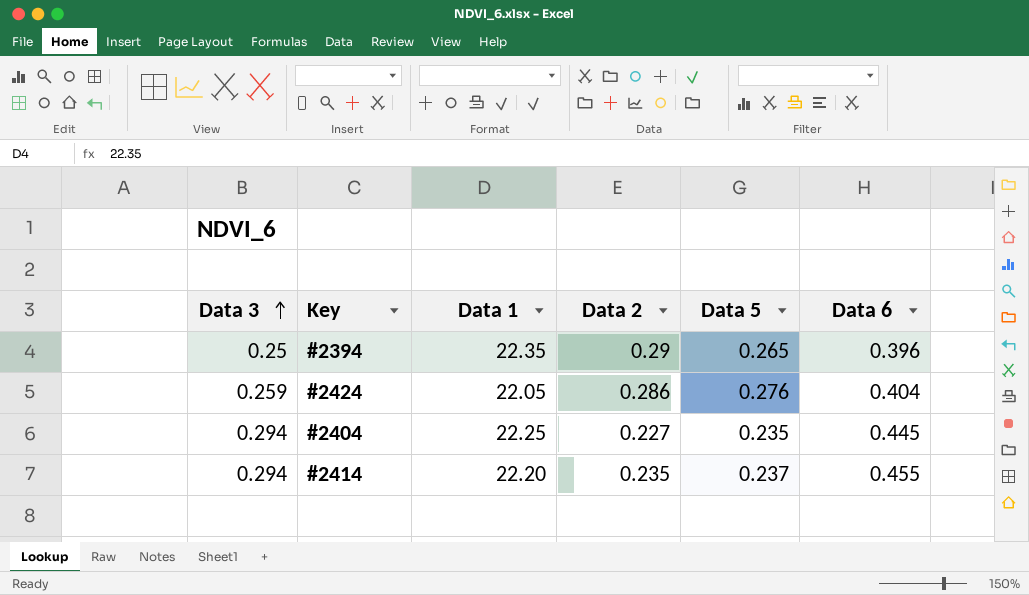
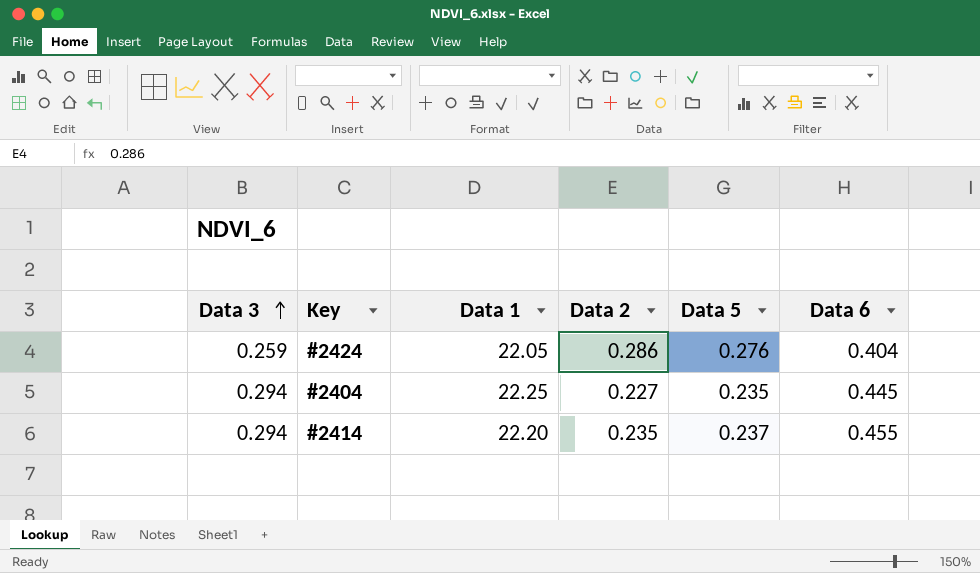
row #2394: 0.25 | 22.35 | 0.29 | 0.265 | 0.396 -> none

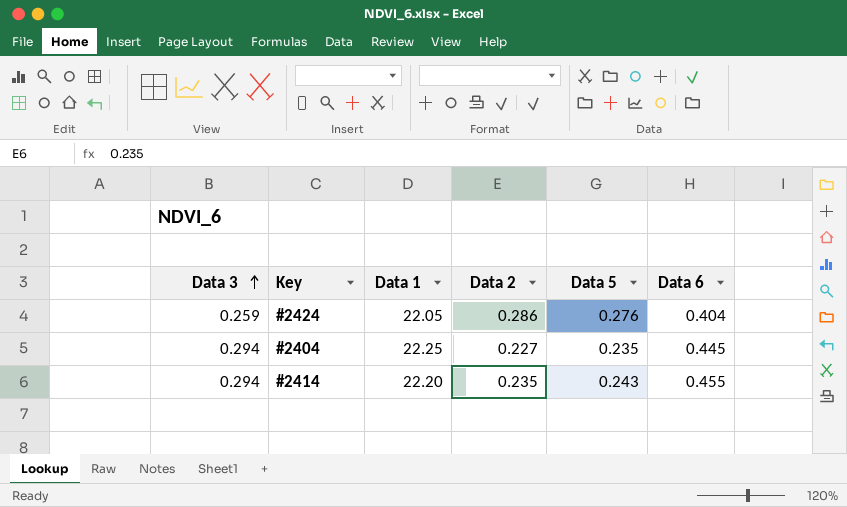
#2414 | Data 5: 0.237 -> 0.243

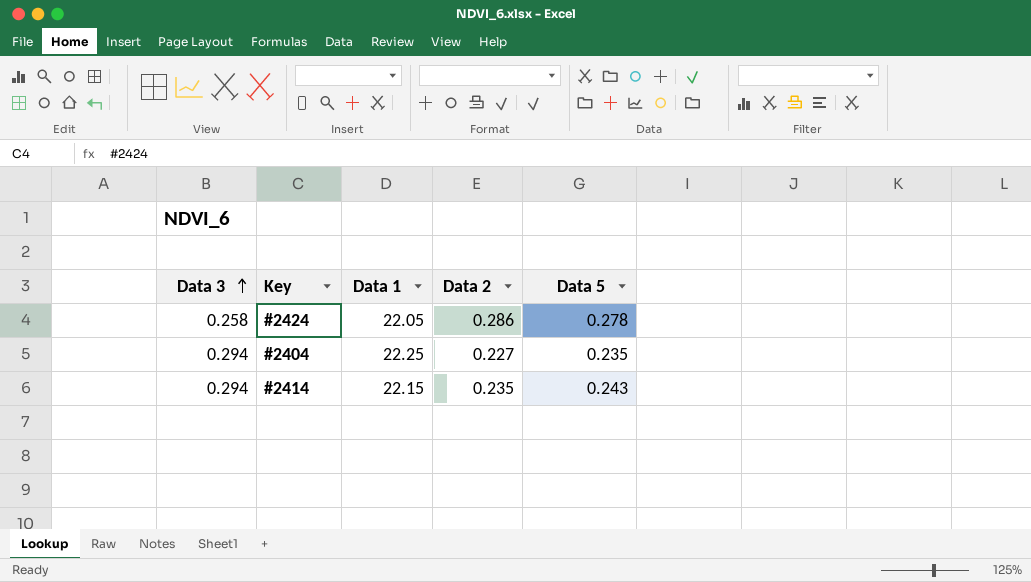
column Data 6 | position: 6 -> none
#2424 | Data 3: 0.259 -> 0.258
#2424 | Data 5: 0.276 -> 0.278
#2414 | Data 1: 22.20 -> 22.15

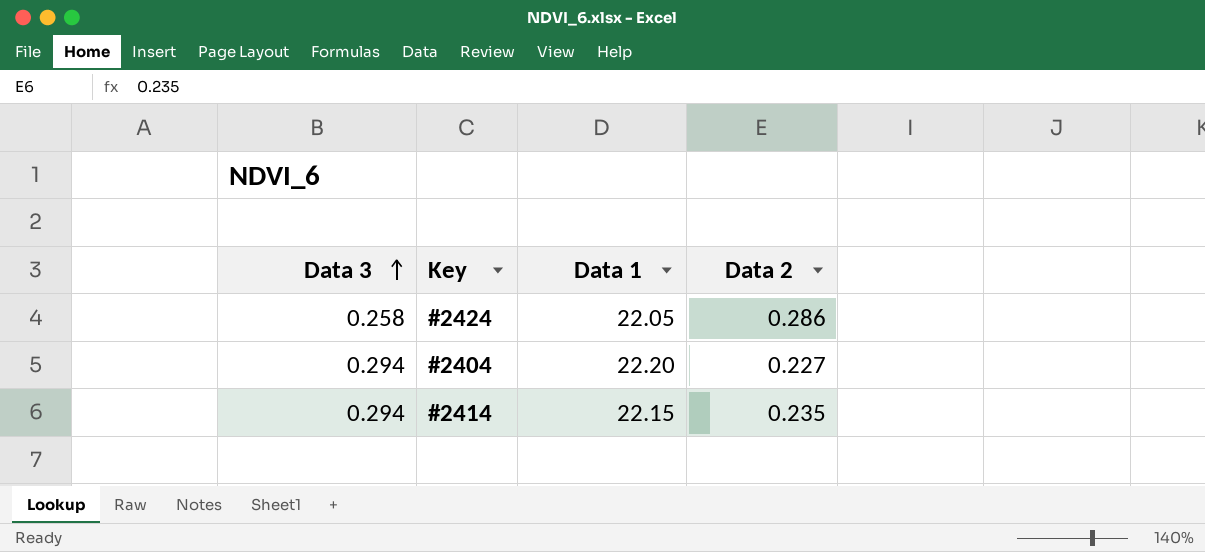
column Data 5 | position: 5 -> none
#2404 | Data 1: 22.25 -> 22.20

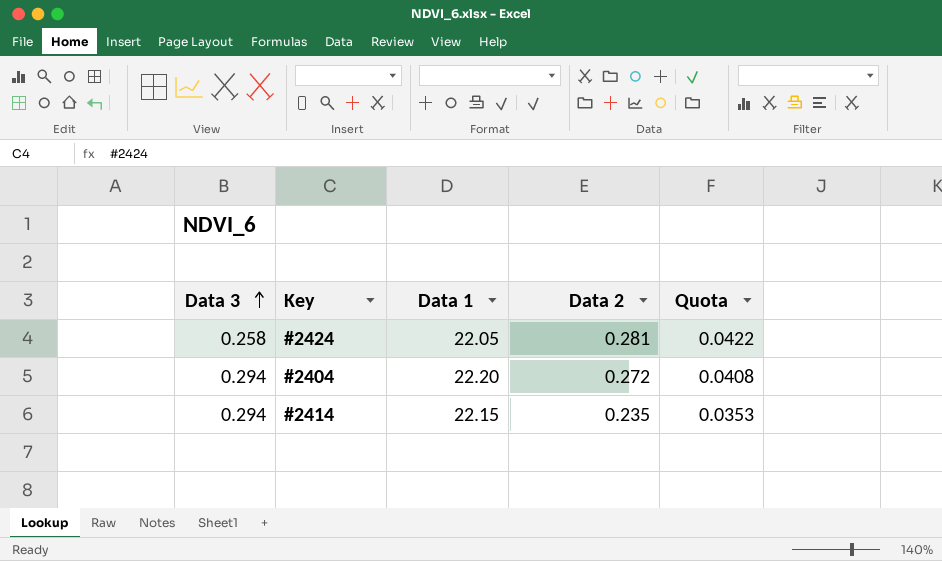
column Quota | formula: none -> [Data 2] * 0.15
#2424 | Data 2: 0.286 -> 0.281
#2404 | Data 2: 0.227 -> 0.272

